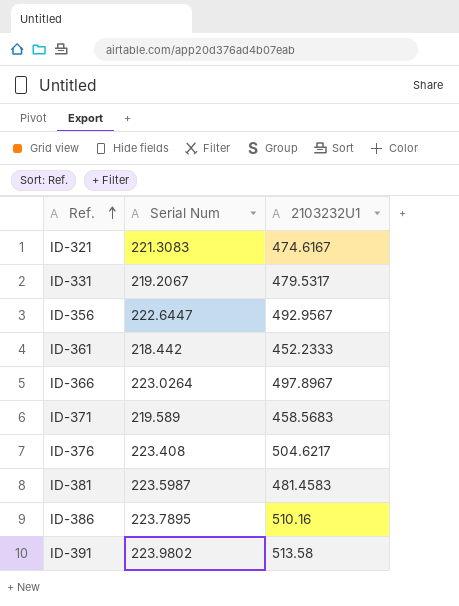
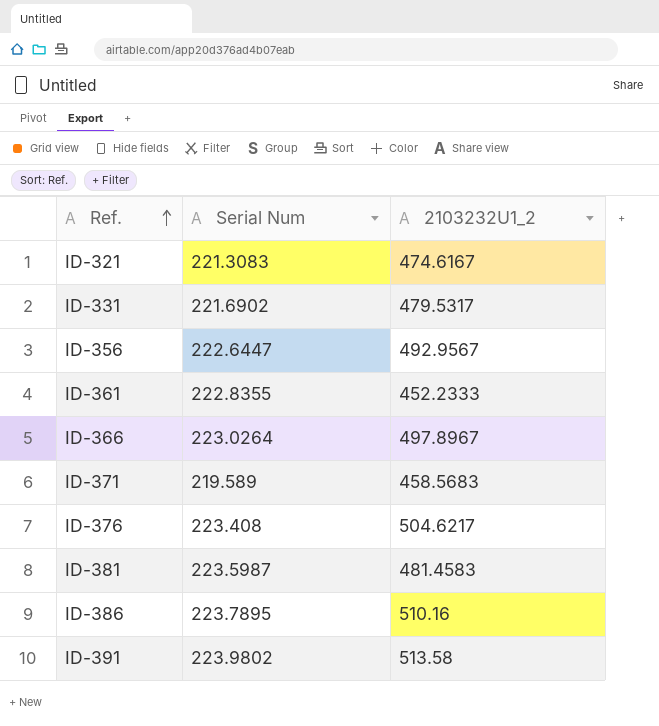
column name: 2103232U1 -> 2103232U1_2
ID-331 | Serial Num: 219.2067 -> 221.6902
ID-361 | Serial Num: 218.442 -> 222.8355

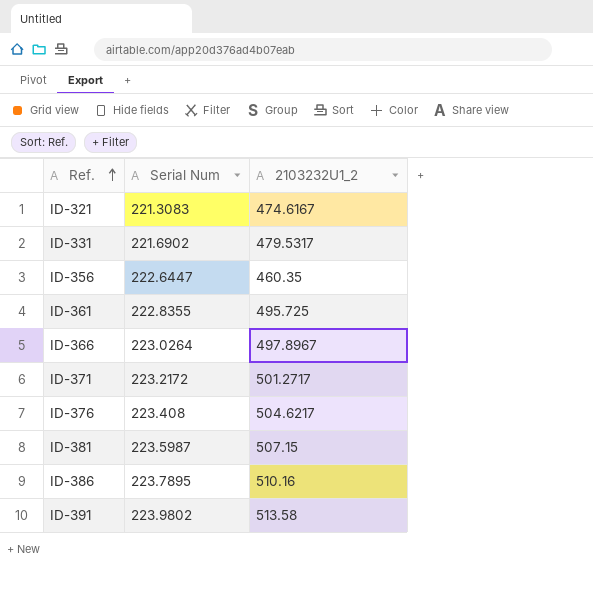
ID-356 | 2103232U1_2: 492.9567 -> 460.35
ID-361 | 2103232U1_2: 452.2333 -> 495.725
ID-371 | Serial Num: 219.589 -> 223.2172
ID-371 | 2103232U1_2: 458.5683 -> 501.2717
ID-381 | 2103232U1_2: 481.4583 -> 507.15

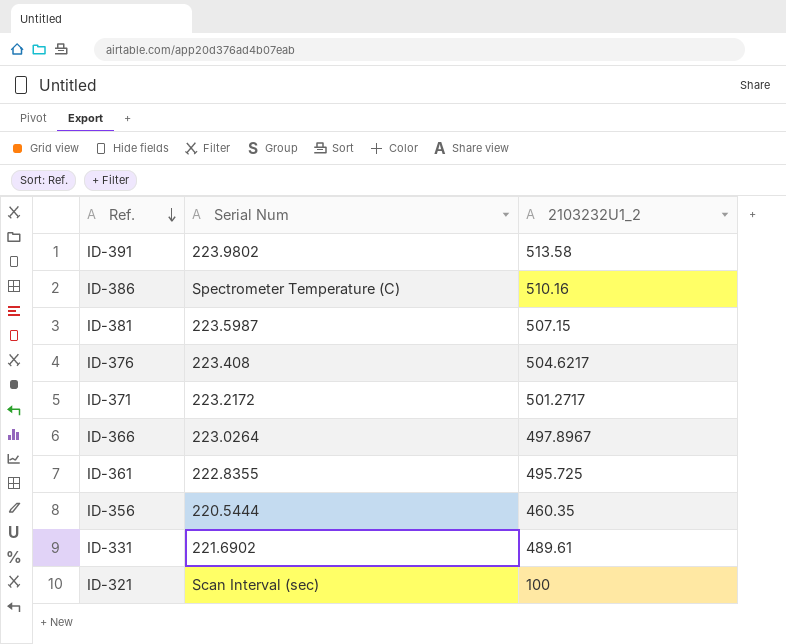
row order: Ref. ascending -> Ref. descending
ID-386 | Serial Num: 223.7895 -> Spectrometer Temperature (C)
ID-356 | Serial Num: 222.6447 -> 220.5444
ID-331 | 2103232U1_2: 479.5317 -> 489.61
ID-321 | Serial Num: 221.3083 -> Scan Interval (sec)
ID-321 | 2103232U1_2: 474.6167 -> 100

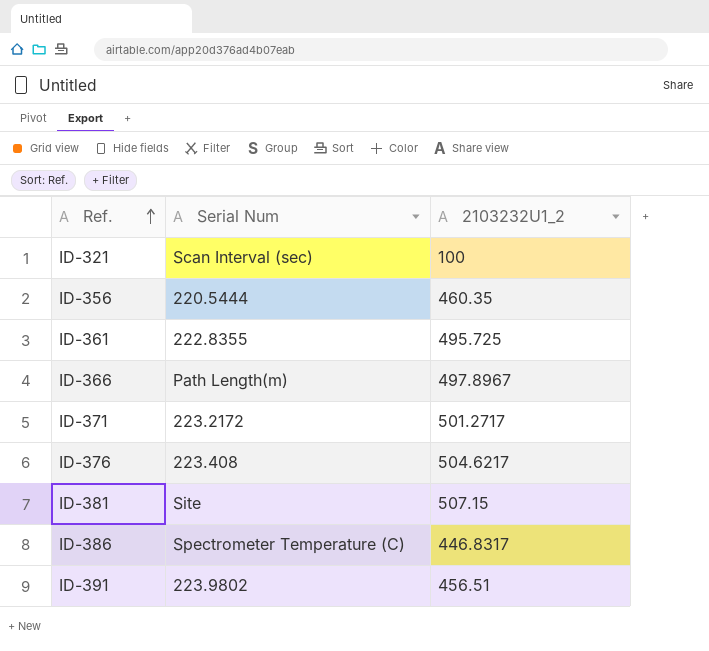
row order: Ref. descending -> Ref. ascending
row ID-331: 221.6902 | 489.61 -> none
ID-366 | Serial Num: 223.0264 -> Path Length(m)
ID-381 | Serial Num: 223.5987 -> Site
ID-386 | 2103232U1_2: 510.16 -> 446.8317
ID-391 | 2103232U1_2: 513.58 -> 456.51

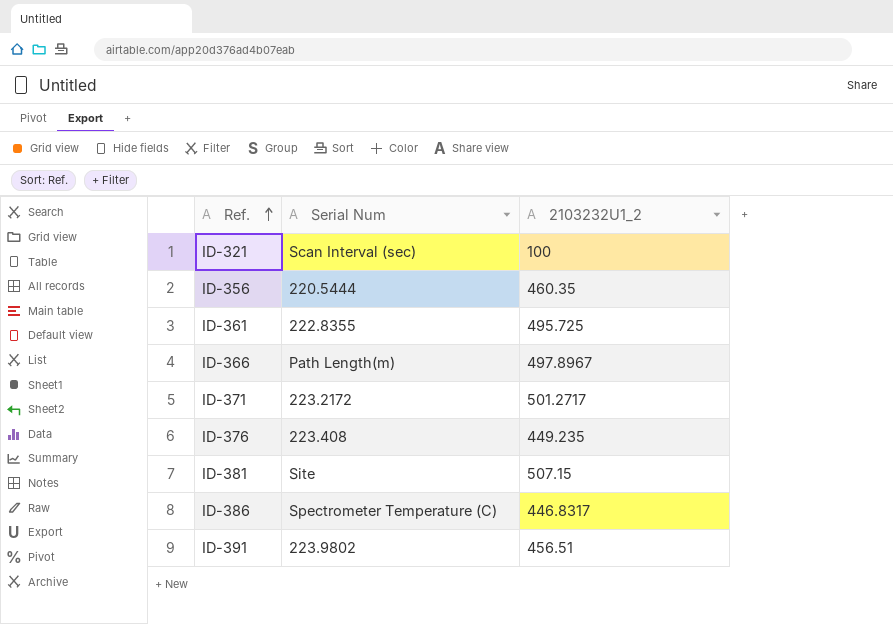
ID-376 | 2103232U1_2: 504.6217 -> 449.235

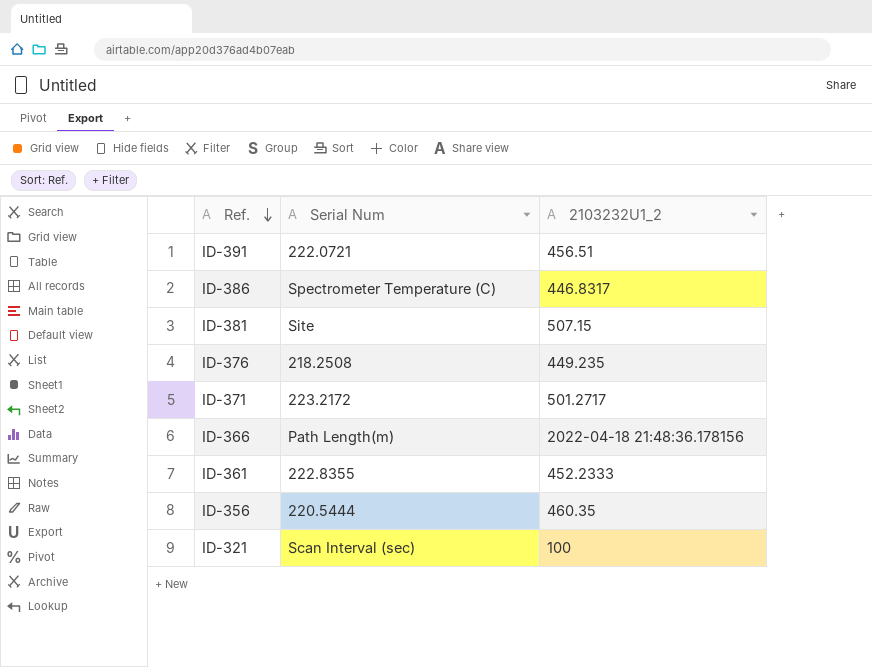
row order: Ref. ascending -> Ref. descending
ID-391 | Serial Num: 223.9802 -> 222.0721
ID-376 | Serial Num: 223.408 -> 218.2508
ID-366 | 2103232U1_2: 497.8967 -> 2022-04-18 21:48:36.178156
ID-361 | 2103232U1_2: 495.725 -> 452.2333

